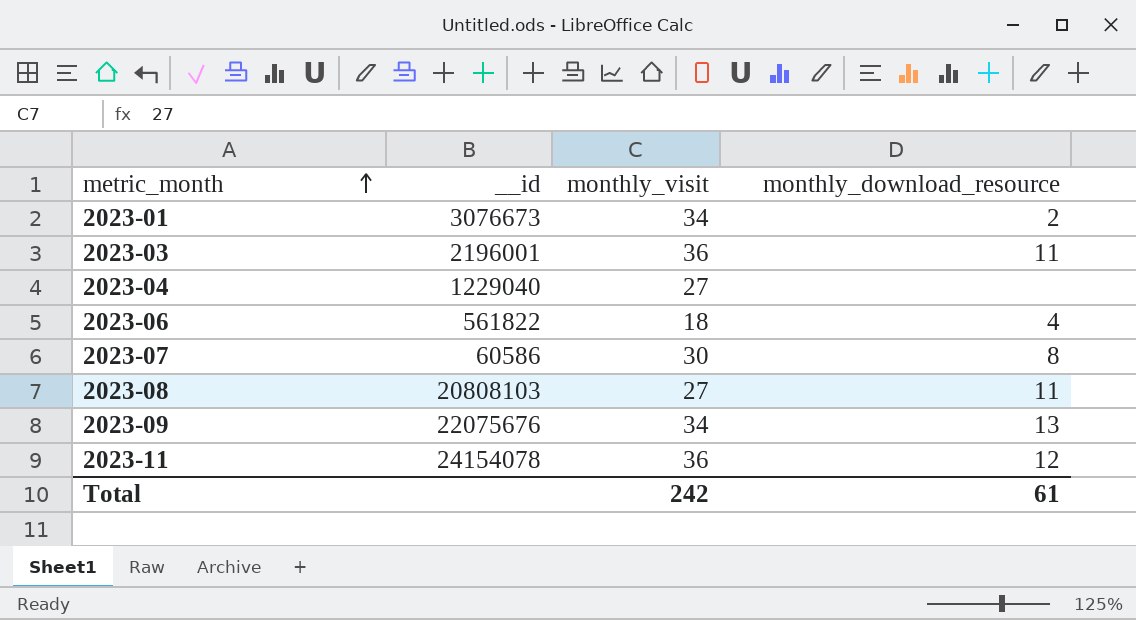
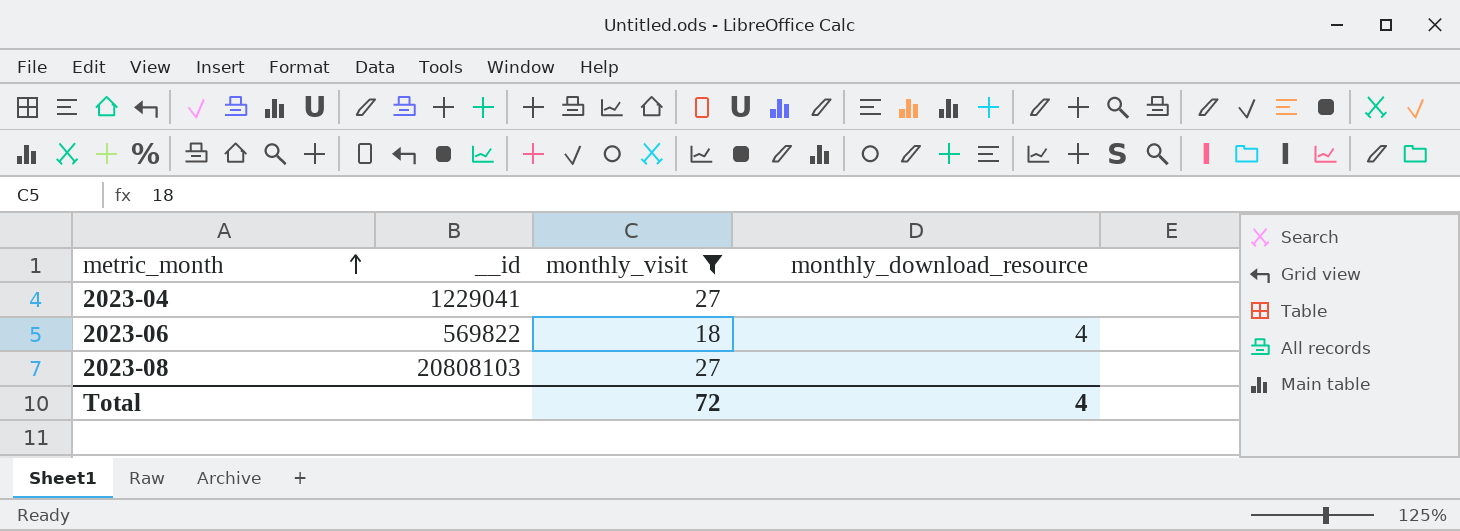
filter: none -> monthly_visit <= 27
2023-04 | __id: 1229040 -> 1229041
2023-06 | __id: 561822 -> 569822
2023-08 | monthly_download_resource: 11 -> none
Total | monthly_visit: 242 -> 72
Total | monthly_download_resource: 61 -> 4

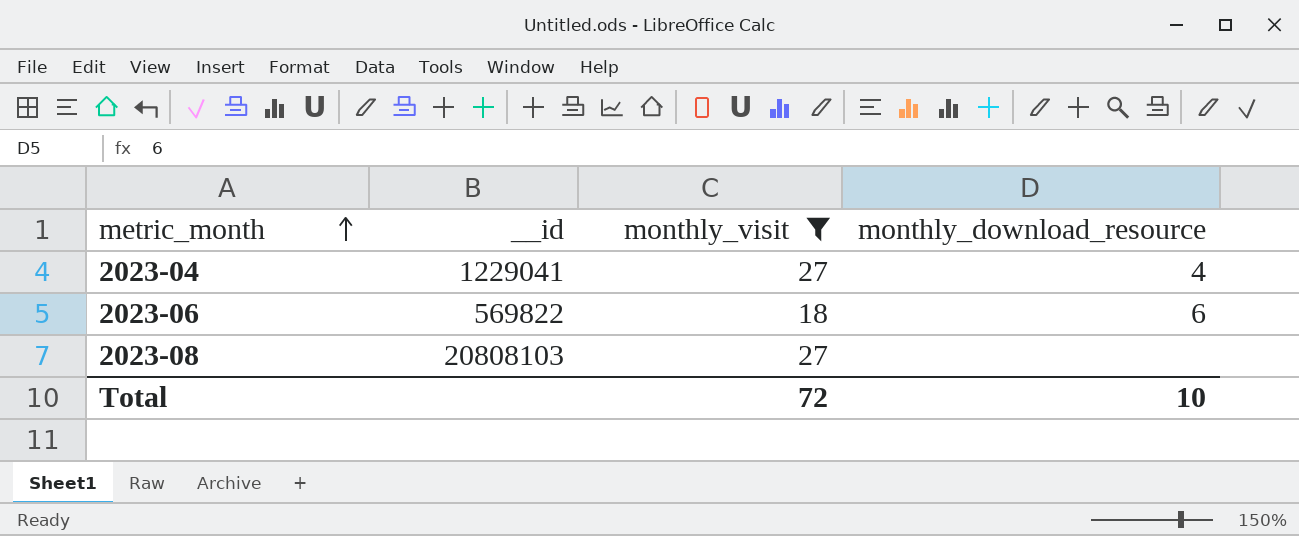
2023-04 | monthly_download_resource: none -> 4
2023-06 | monthly_download_resource: 4 -> 6
Total | monthly_download_resource: 4 -> 10

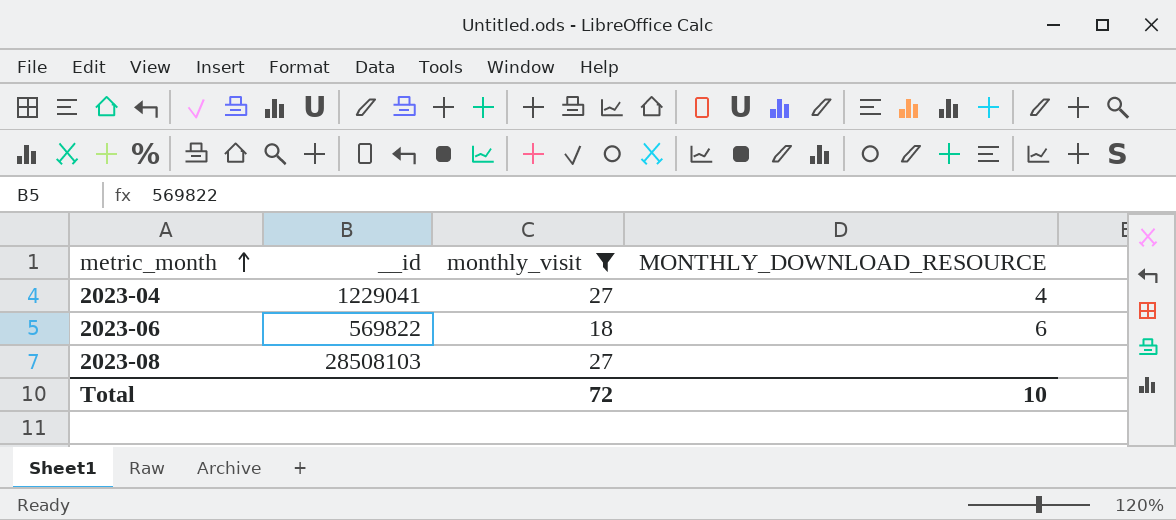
column name: monthly_download_resource -> MONTHLY_DOWNLOAD_RESOURCE
2023-08 | __id: 20808103 -> 28508103

